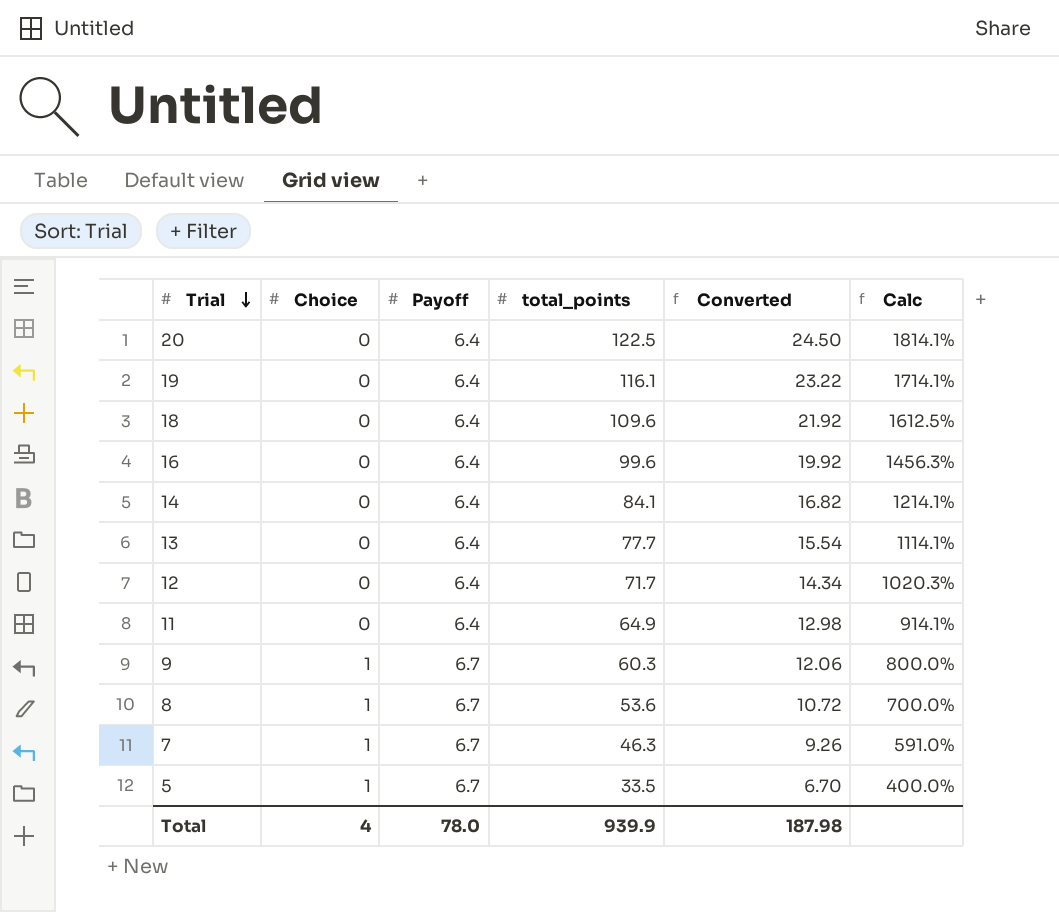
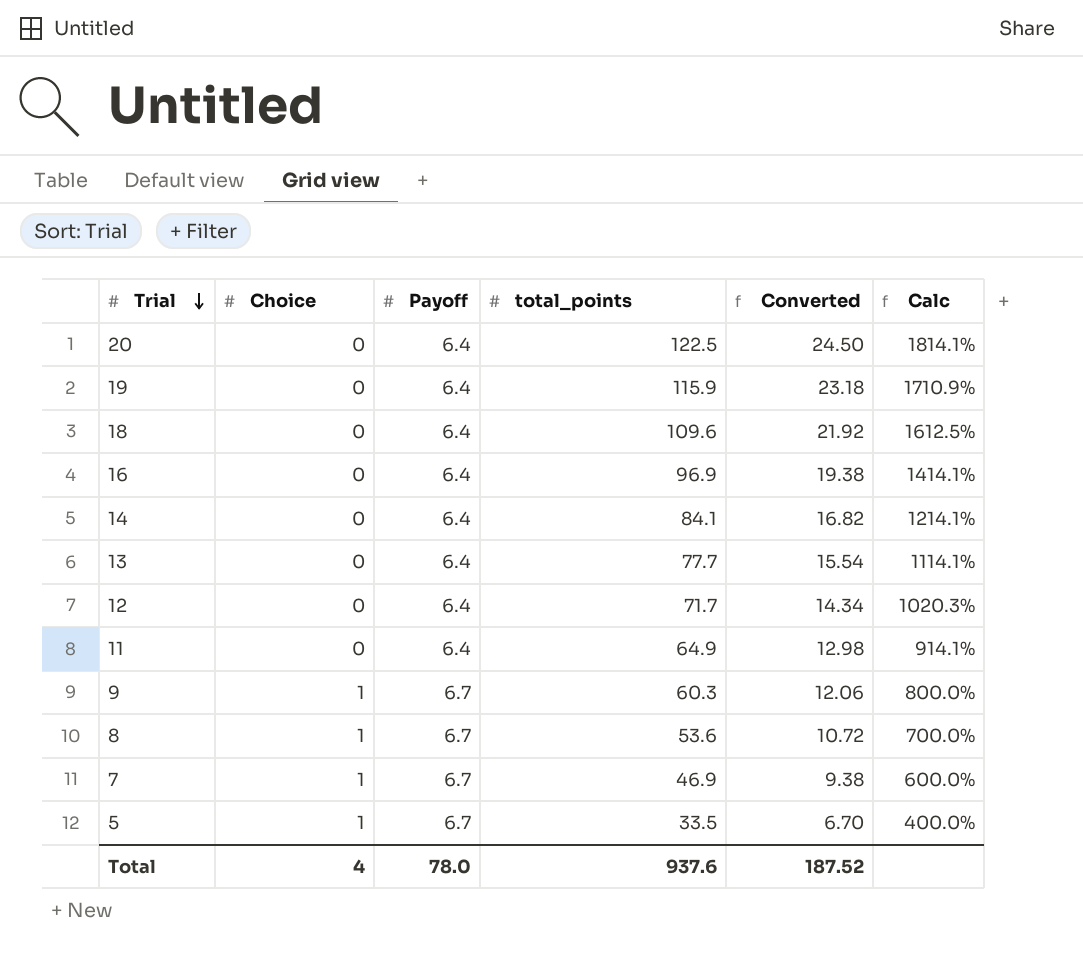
19 | total_points: 116.1 -> 115.9
19 | Converted: 23.22 -> 23.18
19 | Calc: 1714.1% -> 1710.9%
16 | total_points: 99.6 -> 96.9
16 | Converted: 19.92 -> 19.38
16 | Calc: 1456.3% -> 1414.1%
7 | total_points: 46.3 -> 46.9
7 | Converted: 9.26 -> 9.38
7 | Calc: 591.0% -> 600.0%
Total | total_points: 939.9 -> 937.6
Total | Converted: 187.98 -> 187.52

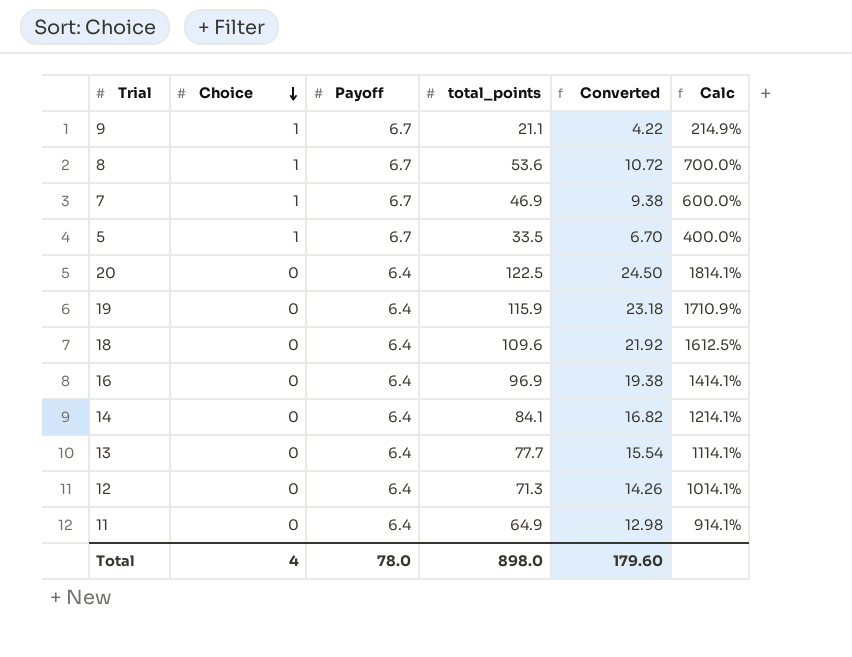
row order: Trial descending -> Choice descending
9 | total_points: 60.3 -> 21.1
9 | Converted: 12.06 -> 4.22
9 | Calc: 800.0% -> 214.9%
12 | total_points: 71.7 -> 71.3
12 | Converted: 14.34 -> 14.26
12 | Calc: 1020.3% -> 1014.1%
Total | total_points: 937.6 -> 898.0
Total | Converted: 187.52 -> 179.60

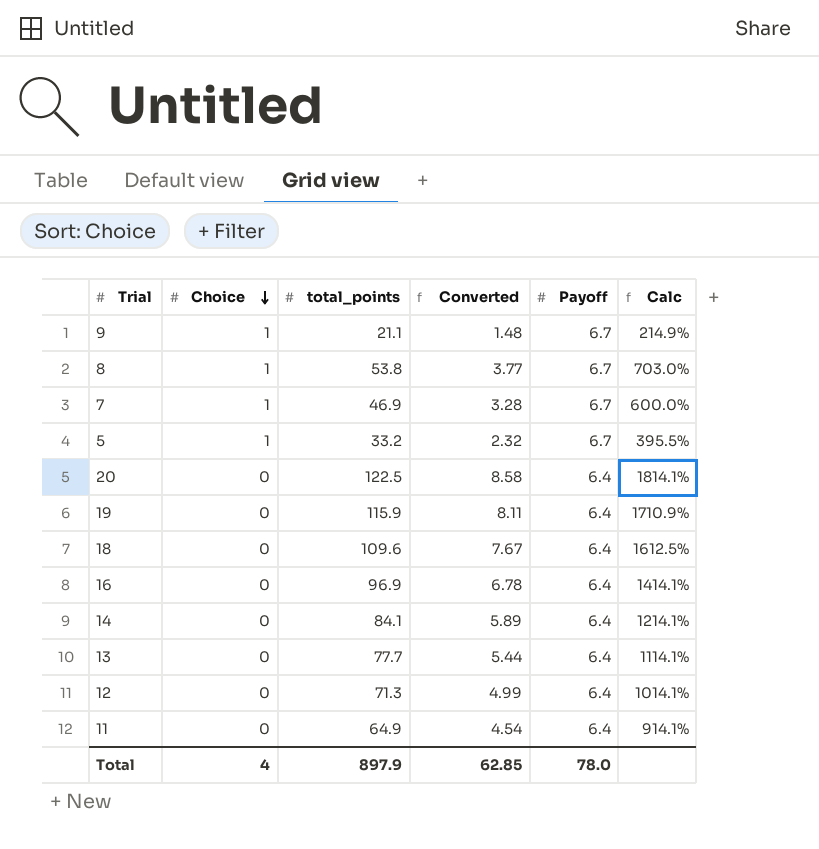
column Converted | formula: [total_points] * 0.2 -> [total_points] * 0.07
column Payoff | position: 3 -> 5
8 | total_points: 53.6 -> 53.8
8 | Calc: 700.0% -> 703.0%
5 | total_points: 33.5 -> 33.2
5 | Calc: 400.0% -> 395.5%
Total | total_points: 898.0 -> 897.9
Total | Converted: 179.60 -> 62.85

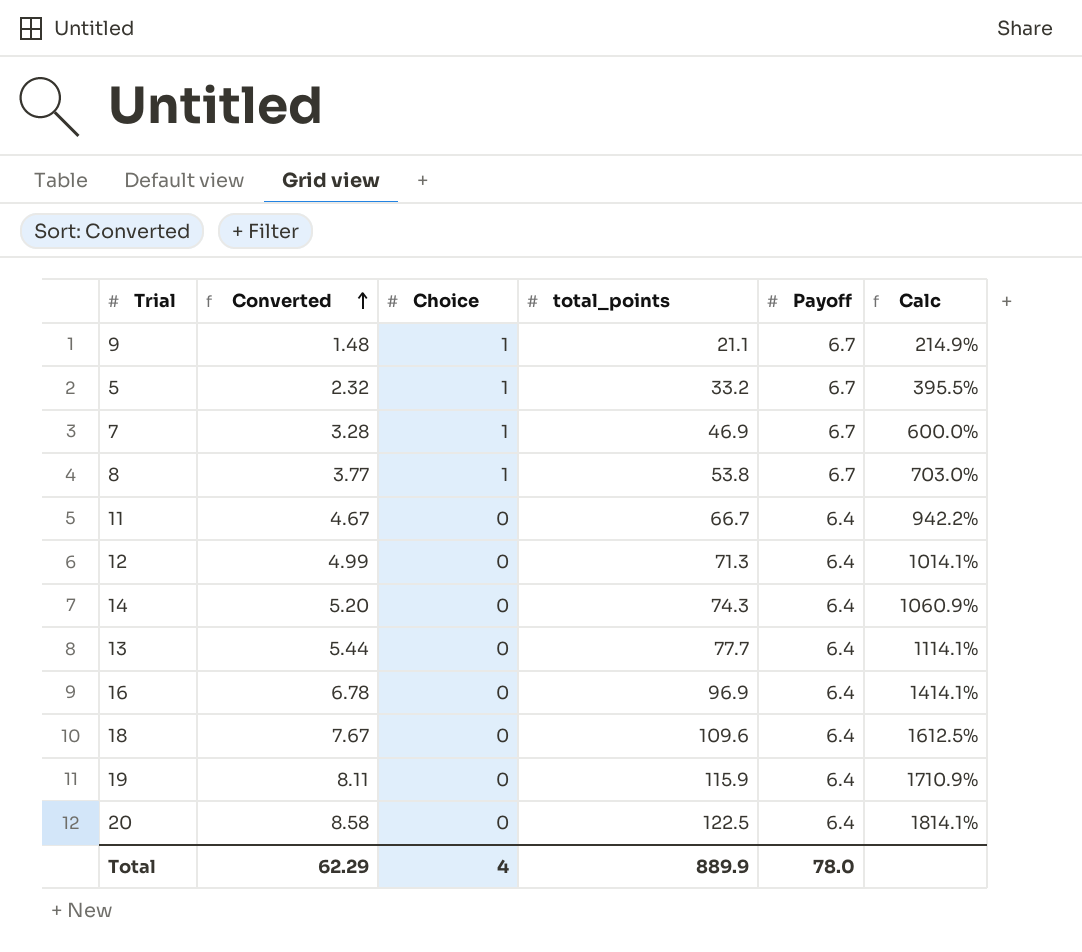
row order: Choice descending -> Converted ascending
column Converted | position: 4 -> 2
11 | Converted: 4.54 -> 4.67
11 | total_points: 64.9 -> 66.7
11 | Calc: 914.1% -> 942.2%
14 | Converted: 5.89 -> 5.20
14 | total_points: 84.1 -> 74.3
14 | Calc: 1214.1% -> 1060.9%
Total | Converted: 62.85 -> 62.29
Total | total_points: 897.9 -> 889.9

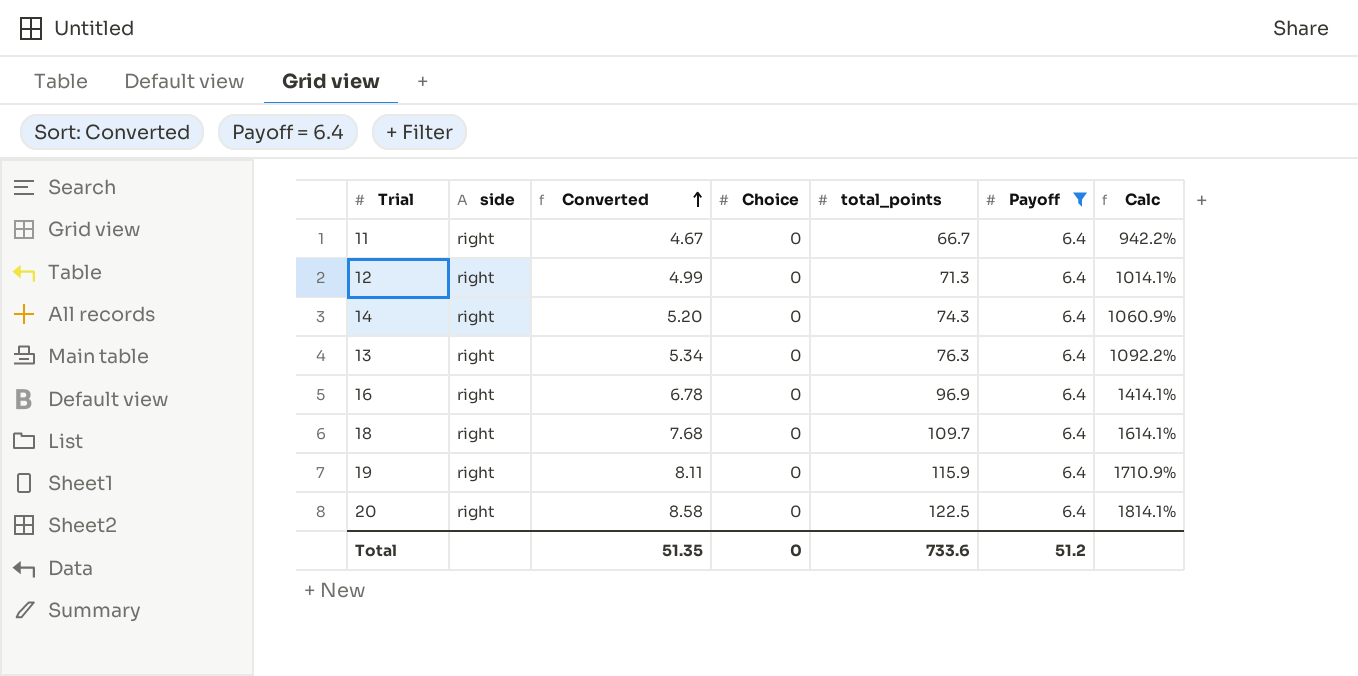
filter: none -> Payoff = 6.4
column side | position: none -> 2
13 | Converted: 5.44 -> 5.34
13 | total_points: 77.7 -> 76.3
13 | Calc: 1114.1% -> 1092.2%
18 | Converted: 7.67 -> 7.68
18 | total_points: 109.6 -> 109.7
18 | Calc: 1612.5% -> 1614.1%
Total | Converted: 62.29 -> 51.35
Total | Choice: 4 -> 0
Total | total_points: 889.9 -> 733.6
Total | Payoff: 78.0 -> 51.2

